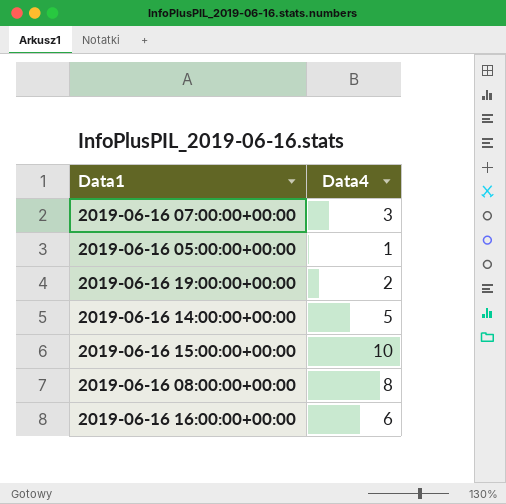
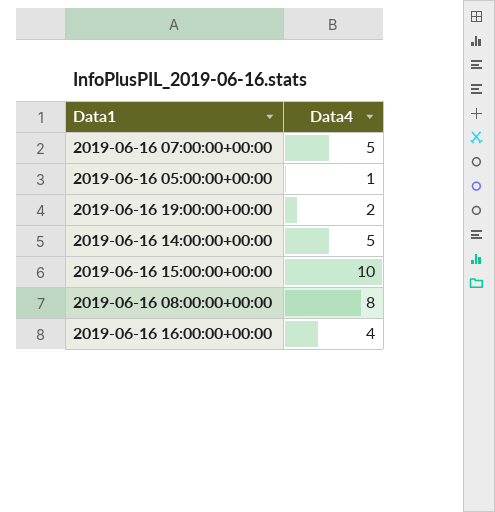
2019-06-16 07:00:00+00:00 | Data4: 3 -> 5
2019-06-16 16:00:00+00:00 | Data4: 6 -> 4

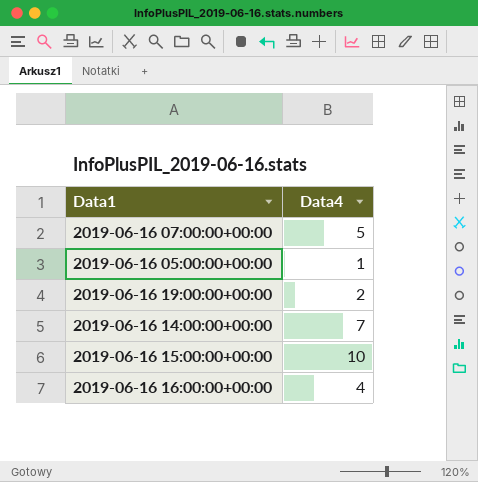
row 2019-06-16 08:00:00+00:00: 8 -> none
2019-06-16 14:00:00+00:00 | Data4: 5 -> 7

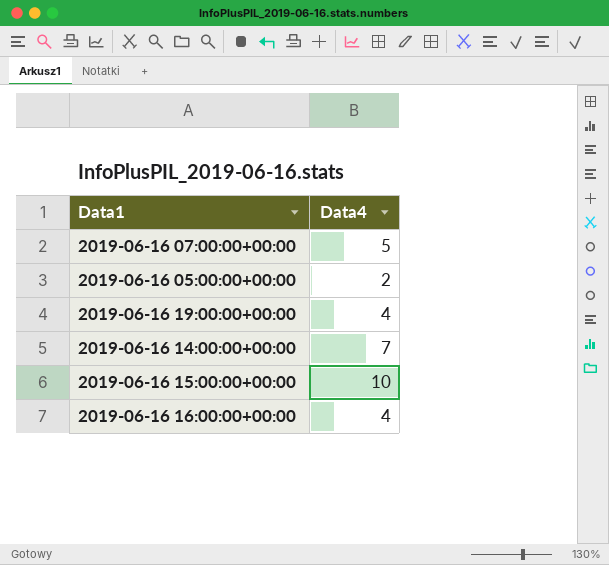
2019-06-16 05:00:00+00:00 | Data4: 1 -> 2
2019-06-16 19:00:00+00:00 | Data4: 2 -> 4

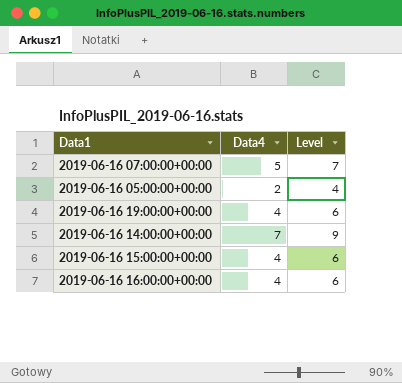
column Level | formula: none -> [Data4] + 2
2019-06-16 15:00:00+00:00 | Data4: 10 -> 4

